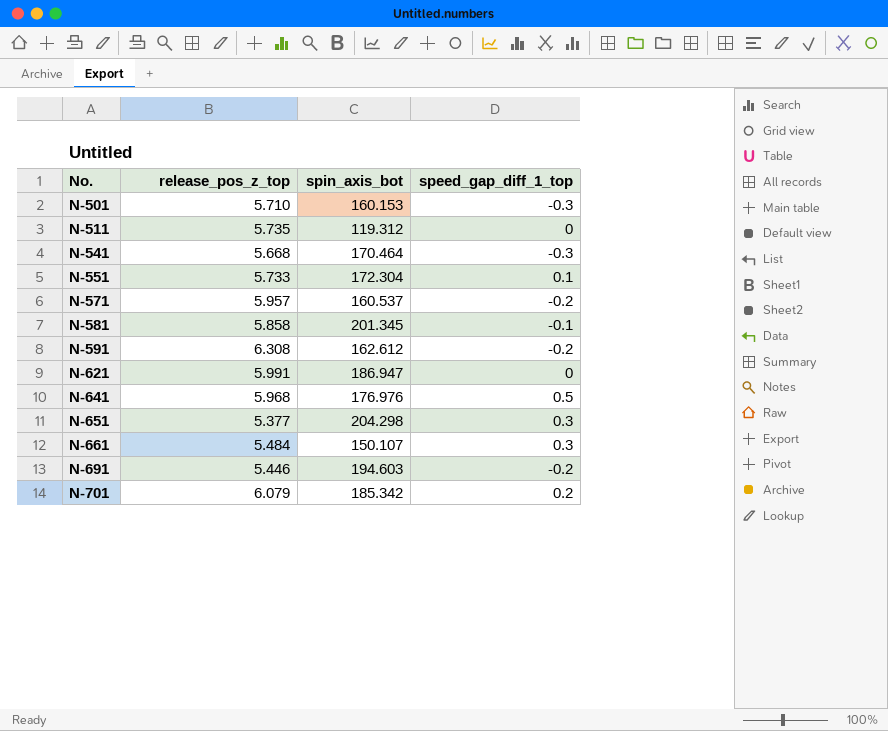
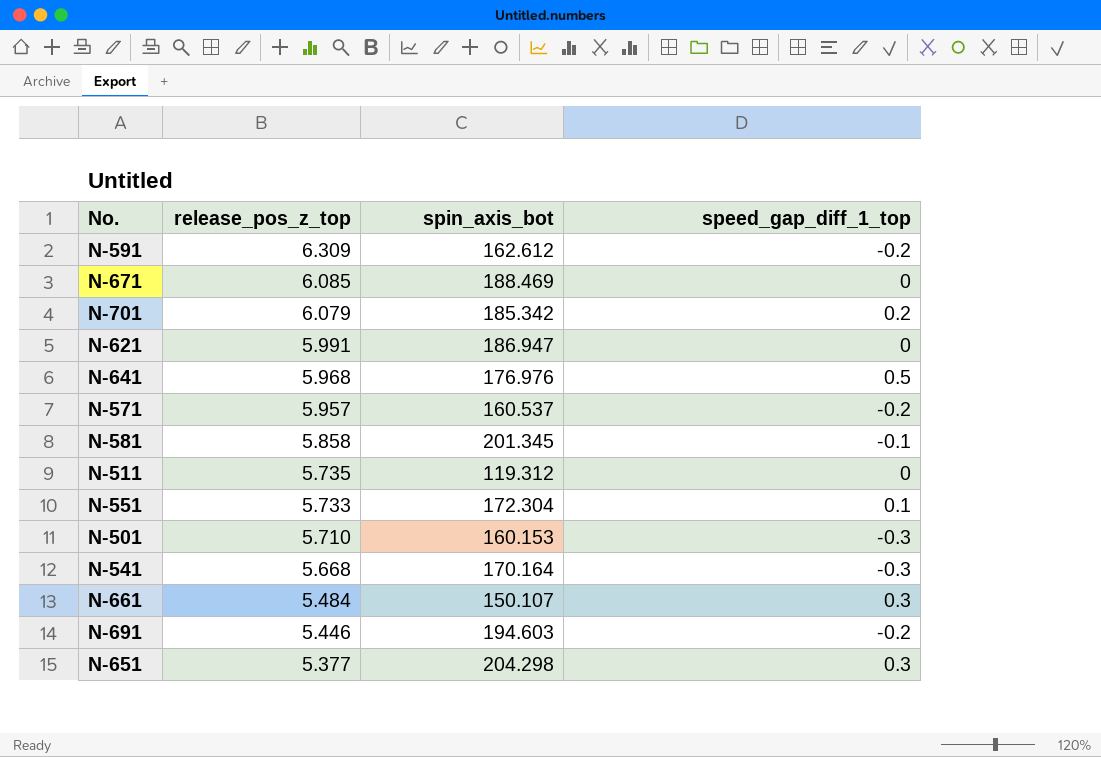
row order: No. ascending -> release_pos_z_top descending
N-591 | release_pos_z_top: 6.308 -> 6.309
row N-671: none -> 6.085 | 188.469 | 0
N-541 | spin_axis_bot: 170.464 -> 170.164

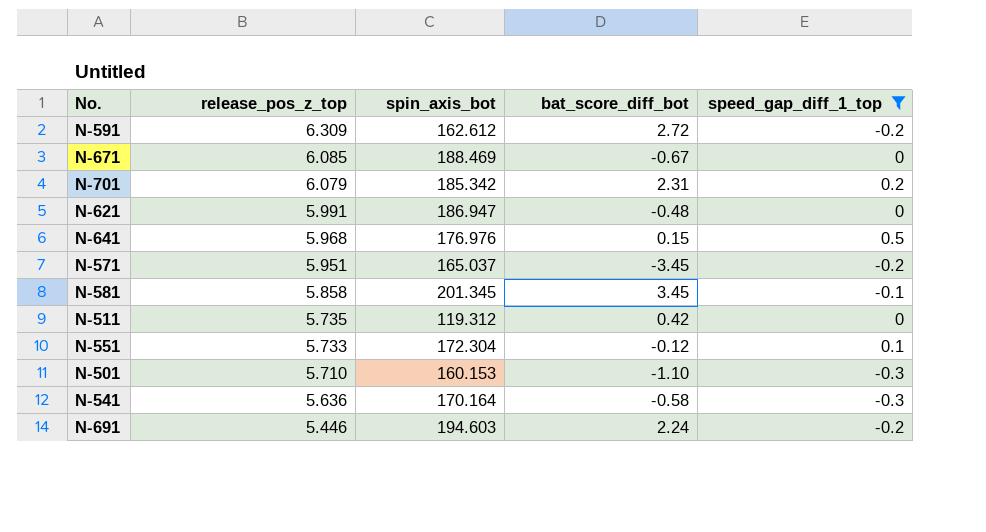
filter: none -> speed_gap_diff_1_top != 0.3
column bat_score_diff_bot | position: none -> 4
N-571 | release_pos_z_top: 5.957 -> 5.951
N-571 | spin_axis_bot: 160.537 -> 165.037
N-541 | release_pos_z_top: 5.668 -> 5.636

